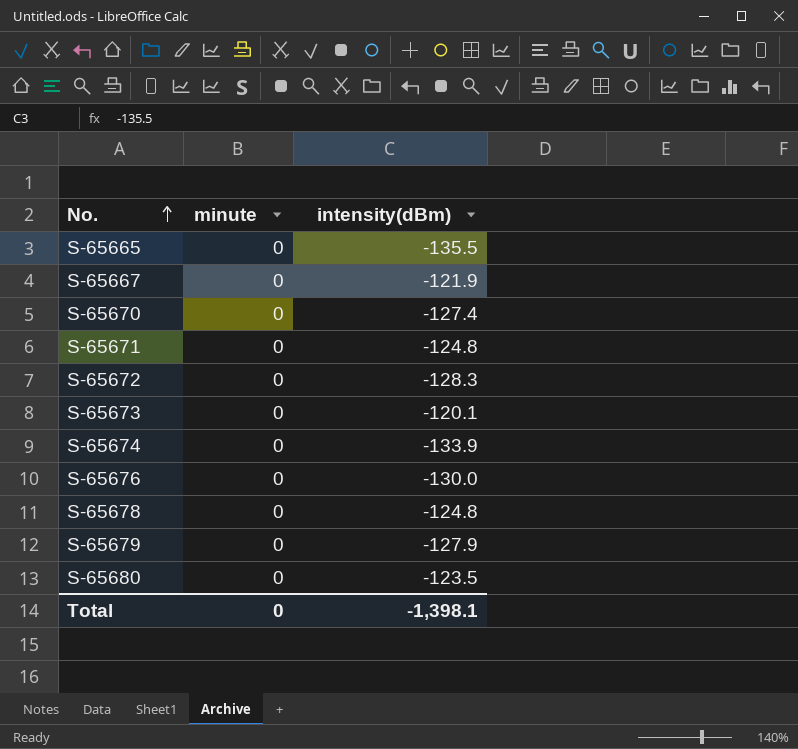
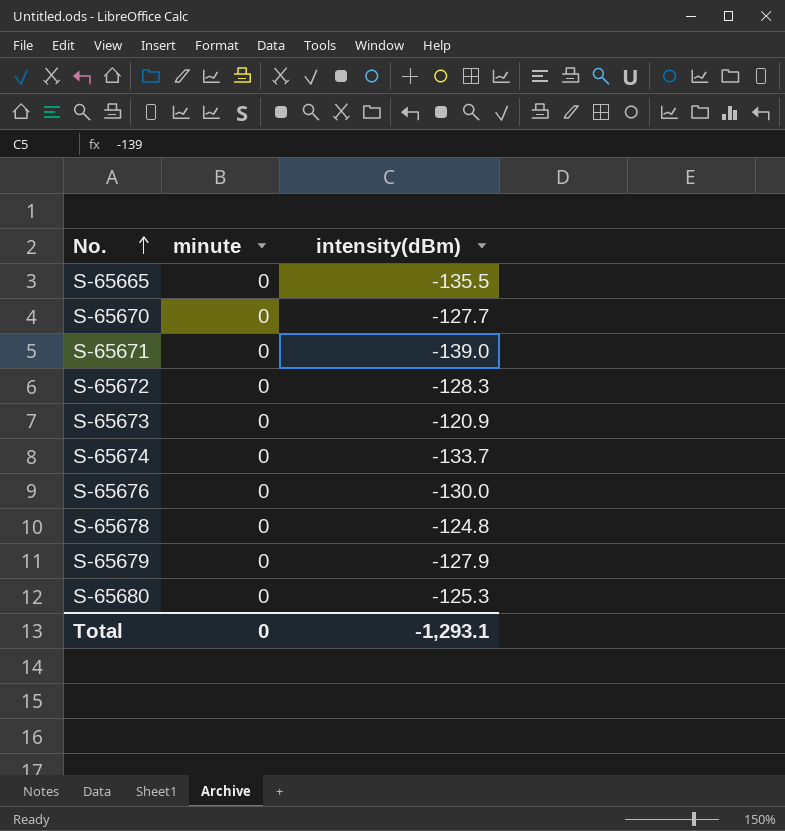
row S-65667: 0 | -121.9 -> none
S-65670 | intensity(dBm): -127.4 -> -127.7
S-65671 | intensity(dBm): -124.8 -> -139.0
S-65673 | intensity(dBm): -120.1 -> -120.9
S-65674 | intensity(dBm): -133.9 -> -133.7
S-65680 | intensity(dBm): -123.5 -> -125.3
Total | intensity(dBm): -1,398.1 -> -1,293.1

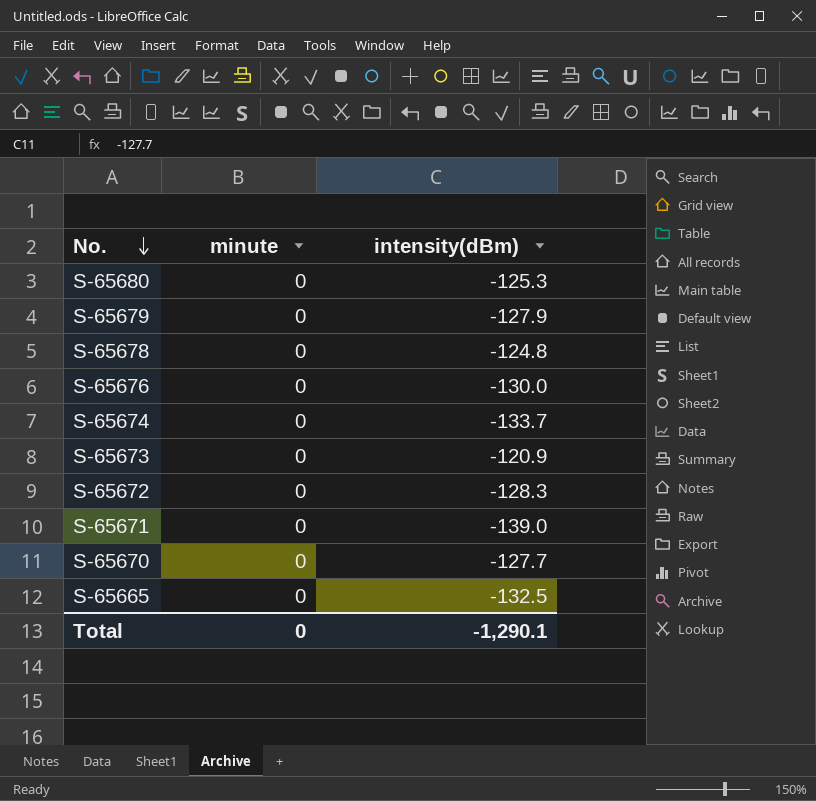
row order: No. ascending -> No. descending
S-65665 | intensity(dBm): -135.5 -> -132.5
Total | intensity(dBm): -1,293.1 -> -1,290.1

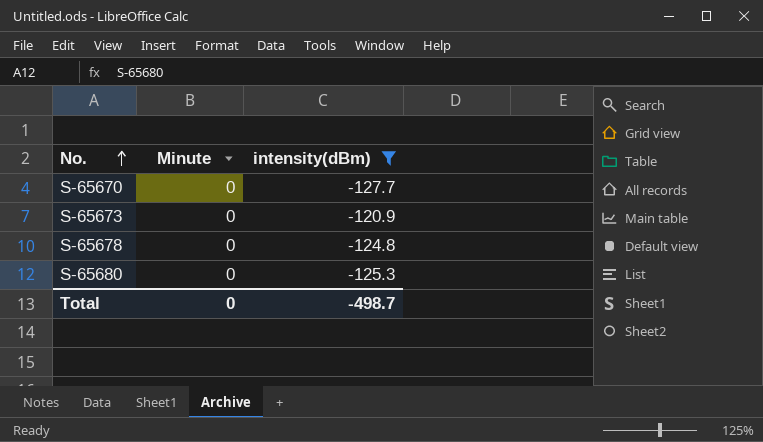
filter: none -> intensity(dBm) >= -127.7
row order: No. descending -> No. ascending
column name: minute -> Minute
Total | intensity(dBm): -1,290.1 -> -498.7

